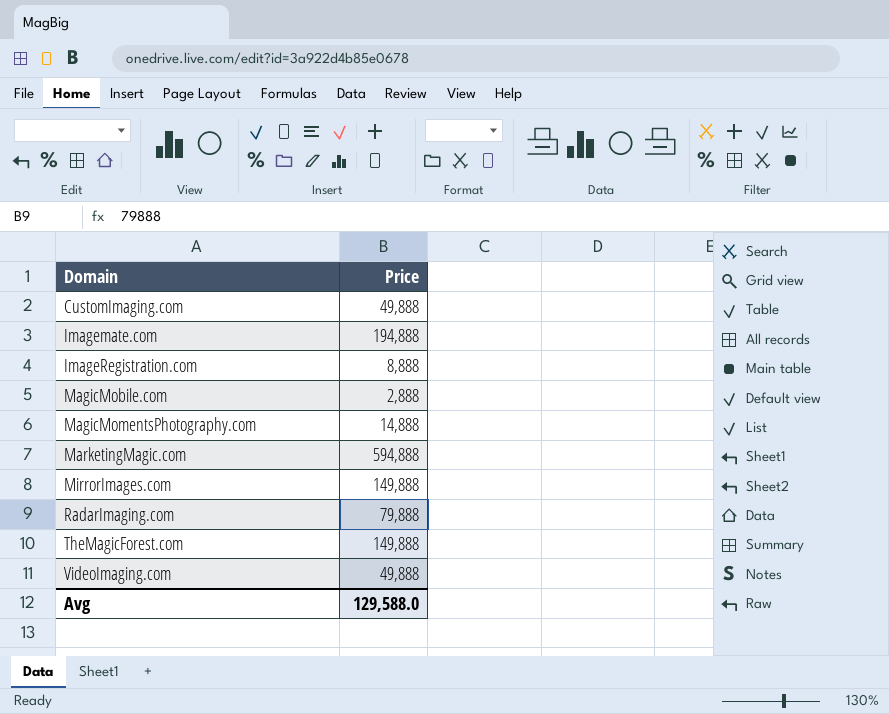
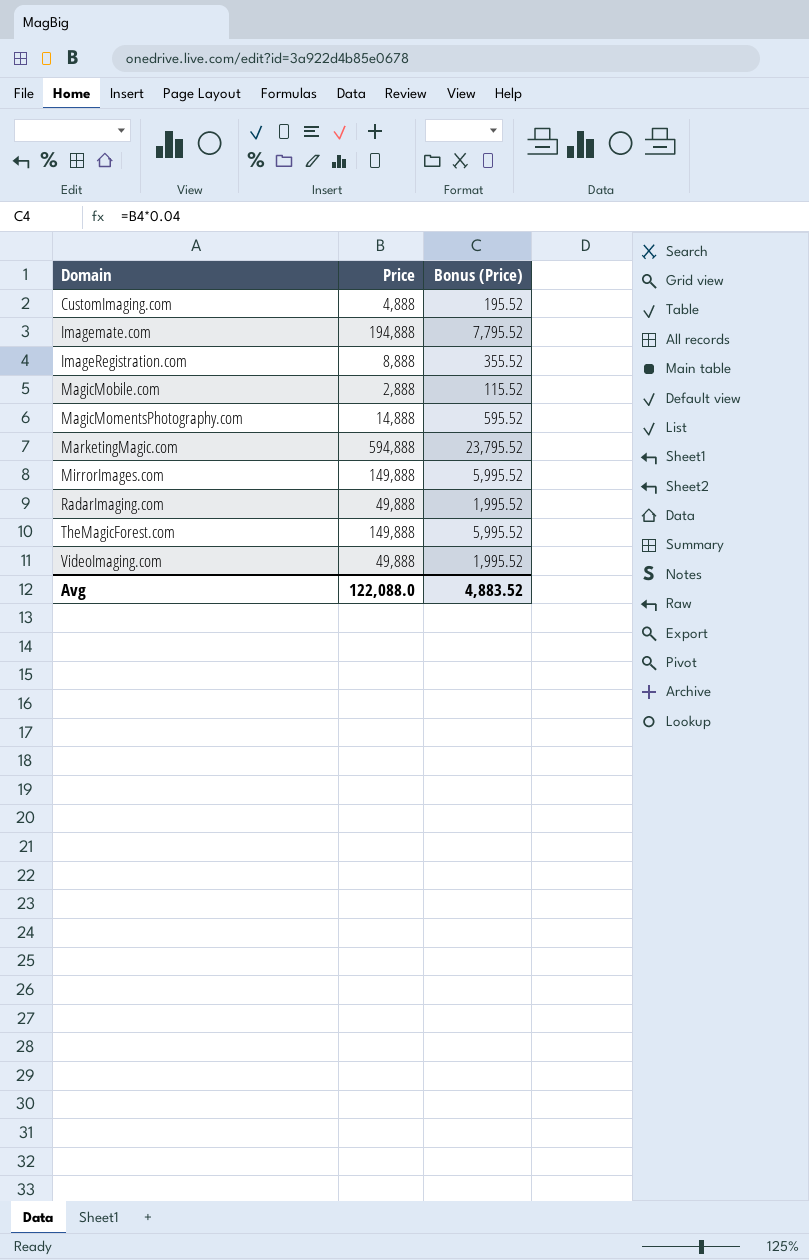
column Bonus (Price) | formula: none -> [Price] * 0.04
CustomImaging.com | Price: 49,888 -> 4,888
RadarImaging.com | Price: 79,888 -> 49,888
Avg | Price: 129,588.0 -> 122,088.0

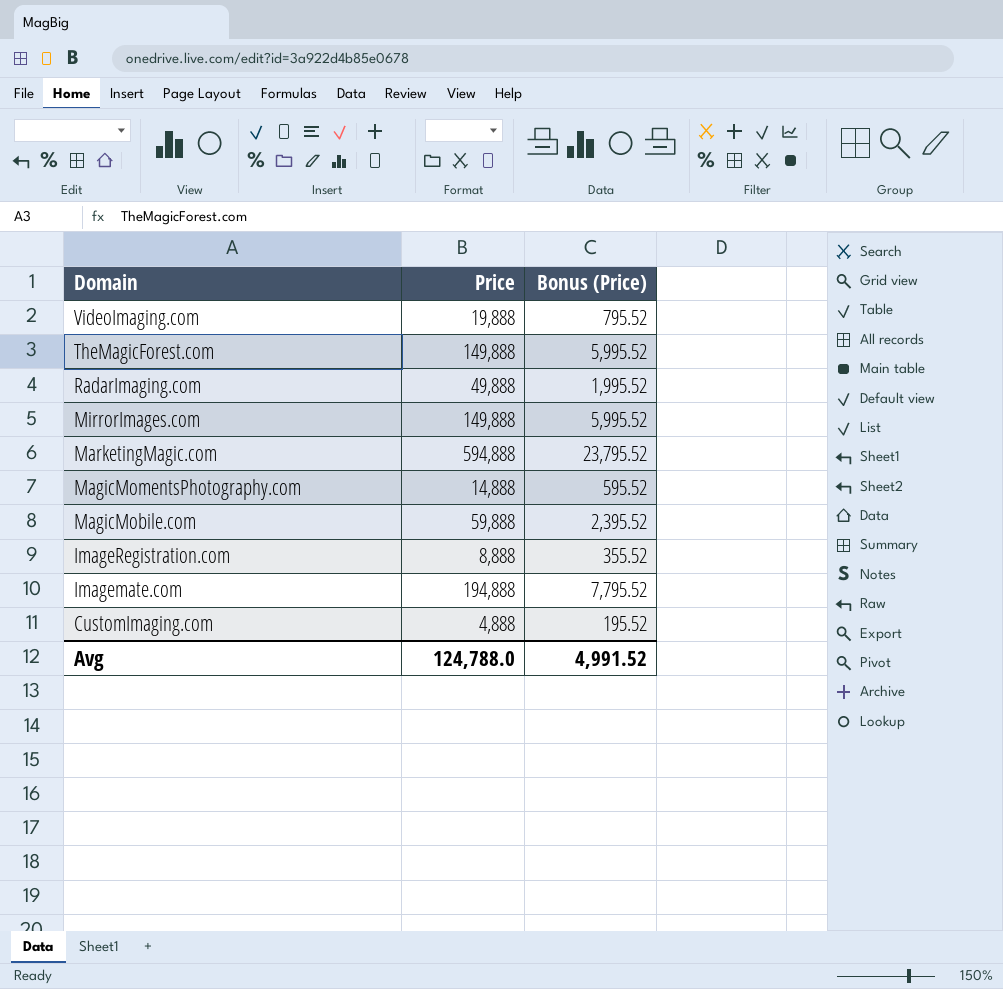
row order: Domain ascending -> Domain descending
VideoImaging.com | Price: 49,888 -> 19,888
VideoImaging.com | Bonus (Price): 1,995.52 -> 795.52
MagicMobile.com | Price: 2,888 -> 59,888
MagicMobile.com | Bonus (Price): 115.52 -> 2,395.52
Avg | Price: 122,088.0 -> 124,788.0
Avg | Bonus (Price): 4,883.52 -> 4,991.52

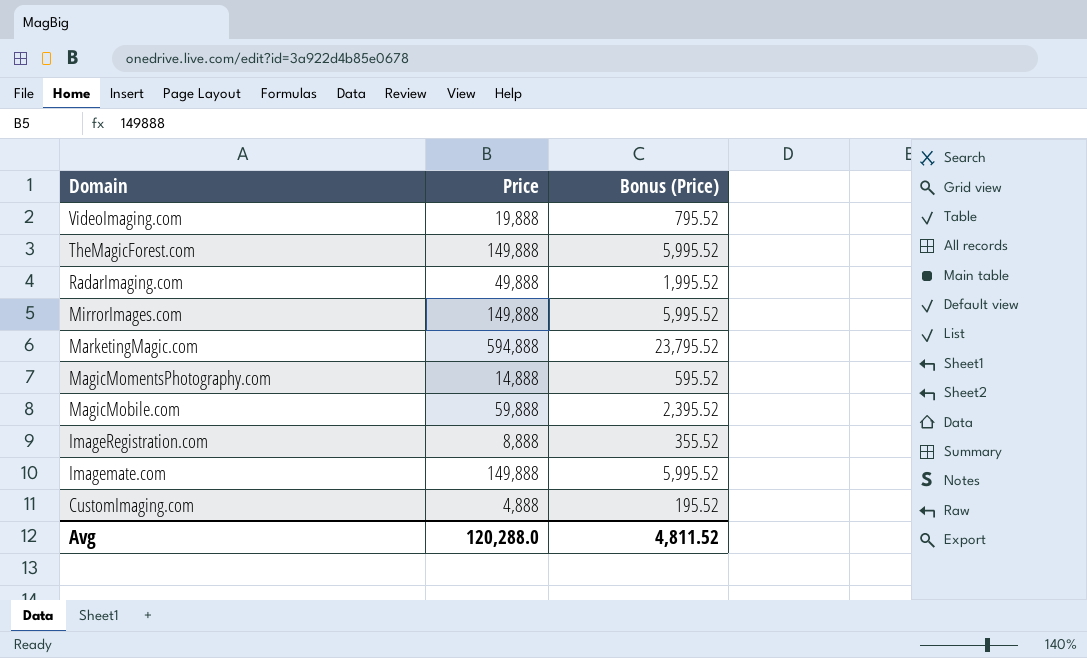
Imagemate.com | Price: 194,888 -> 149,888
Imagemate.com | Bonus (Price): 7,795.52 -> 5,995.52
Avg | Price: 124,788.0 -> 120,288.0
Avg | Bonus (Price): 4,991.52 -> 4,811.52

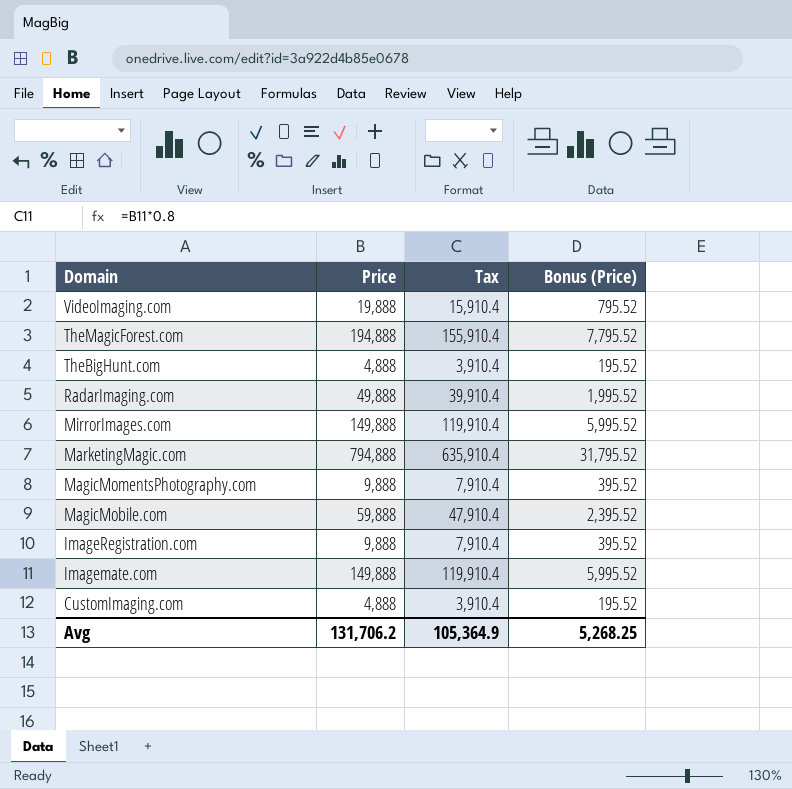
column Tax | formula: none -> [Price] * 0.8
TheMagicForest.com | Price: 149,888 -> 194,888
TheMagicForest.com | Bonus (Price): 5,995.52 -> 7,795.52
row TheBigHunt.com: none -> 4,888 | 3,910.4 | 195.52
MarketingMagic.com | Price: 594,888 -> 794,888
MarketingMagic.com | Bonus (Price): 23,795.52 -> 31,795.52
MagicMomentsPhotography.com | Price: 14,888 -> 9,888
MagicMomentsPhotography.com | Bonus (Price): 595.52 -> 395.52
ImageRegistration.com | Price: 8,888 -> 9,888
ImageRegistration.com | Bonus (Price): 355.52 -> 395.52
Avg | Price: 120,288.0 -> 131,706.2
Avg | Bonus (Price): 4,811.52 -> 5,268.25

